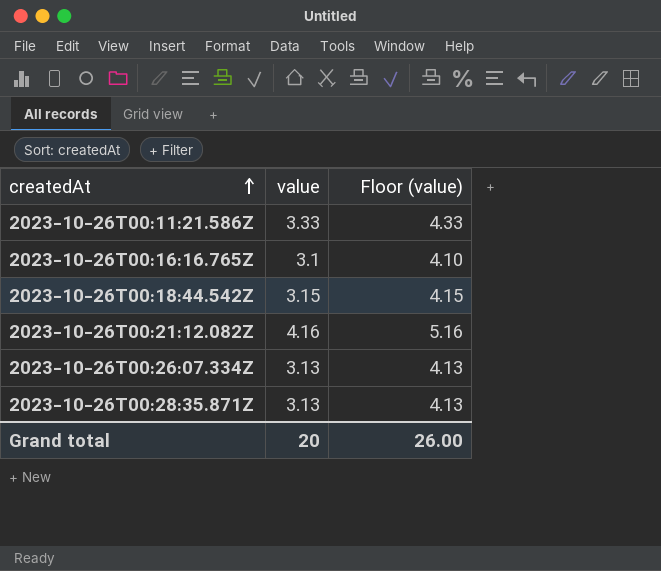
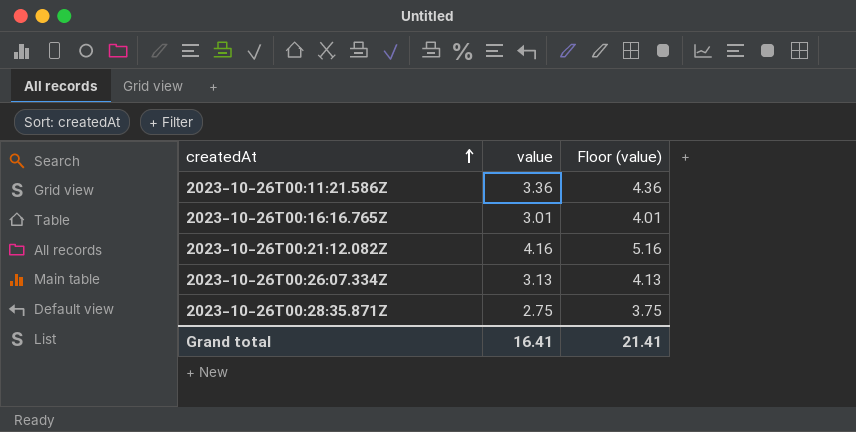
row 2023-10-26T00:18:44.542Z: 3.15 | 4.15 -> none
2023-10-26T00:11:21.586Z | value: 3.33 -> 3.36
2023-10-26T00:11:21.586Z | Floor (value): 4.33 -> 4.36
2023-10-26T00:16:16.765Z | value: 3.1 -> 3.01
2023-10-26T00:16:16.765Z | Floor (value): 4.10 -> 4.01
2023-10-26T00:28:35.871Z | value: 3.13 -> 2.75
2023-10-26T00:28:35.871Z | Floor (value): 4.13 -> 3.75
Grand total | value: 20 -> 16.41
Grand total | Floor (value): 26.00 -> 21.41

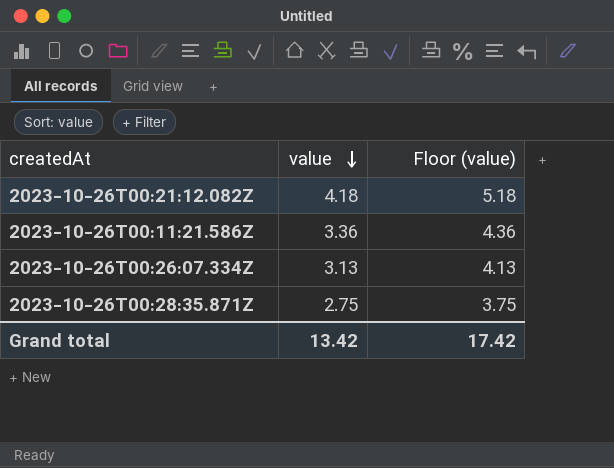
row order: createdAt ascending -> value descending
row 2023-10-26T00:16:16.765Z: 3.01 | 4.01 -> none
2023-10-26T00:21:12.082Z | value: 4.16 -> 4.18
2023-10-26T00:21:12.082Z | Floor (value): 5.16 -> 5.18
Grand total | value: 16.41 -> 13.42
Grand total | Floor (value): 21.41 -> 17.42

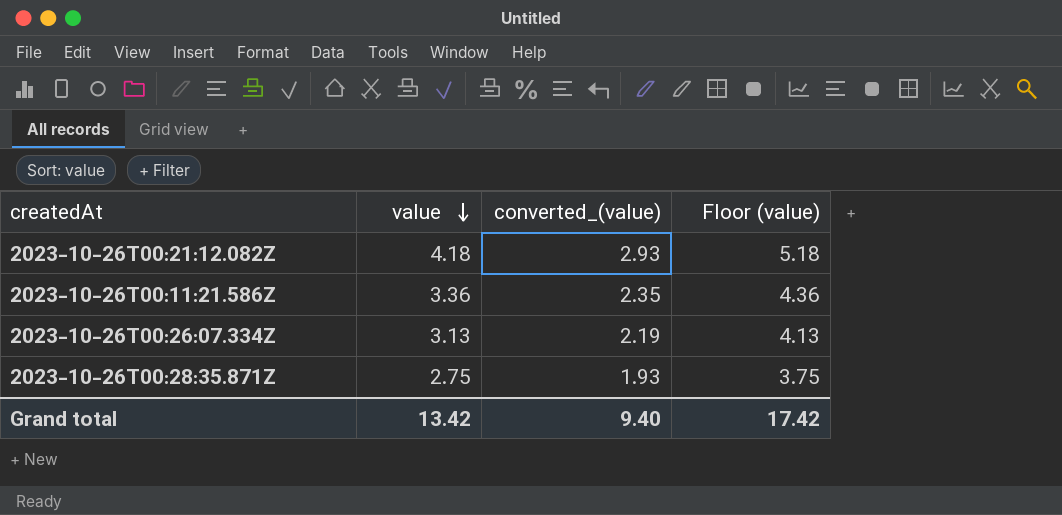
column converted_(value) | formula: none -> [value] * 0.7

